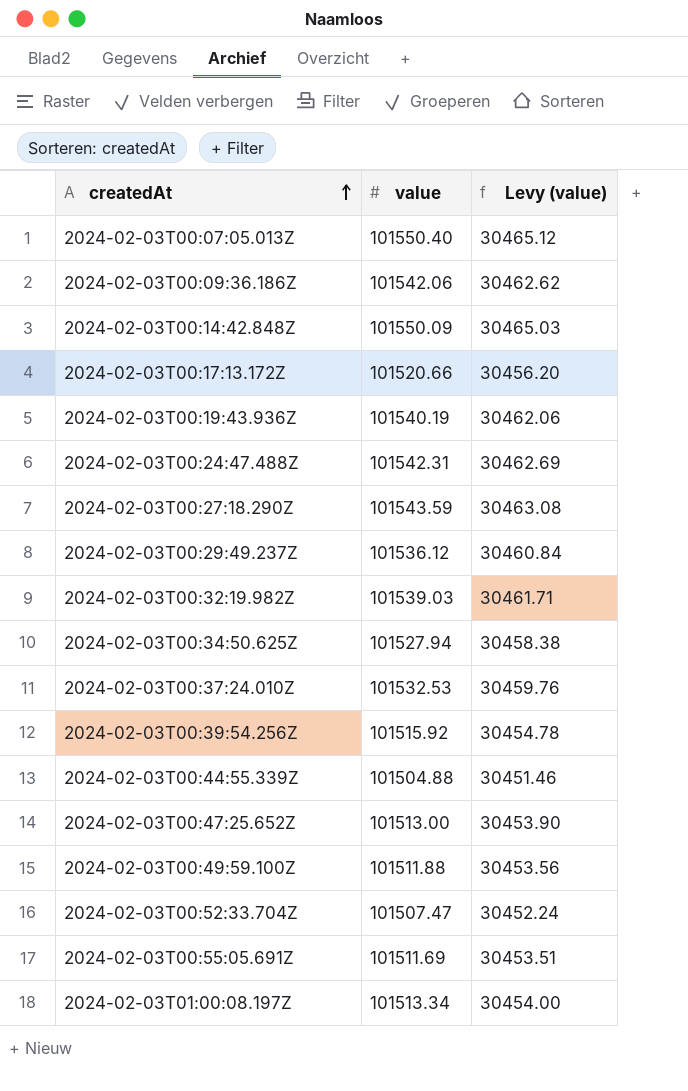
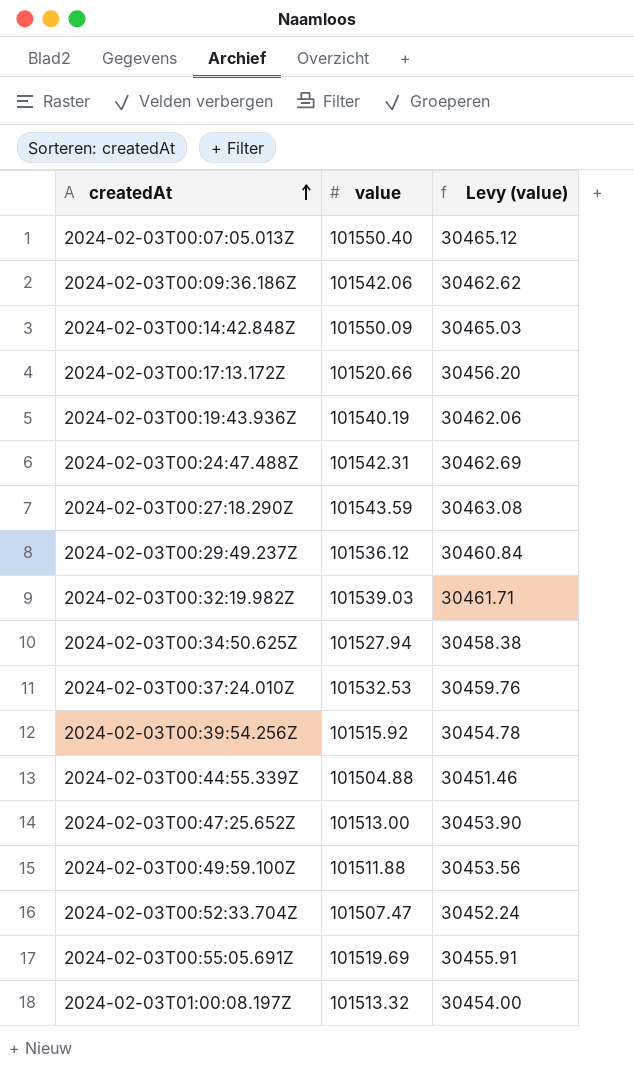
2024-02-03T00:55:05.691Z | value: 101511.69 -> 101519.69
2024-02-03T00:55:05.691Z | Levy (value): 30453.51 -> 30455.91
2024-02-03T01:00:08.197Z | value: 101513.34 -> 101513.32

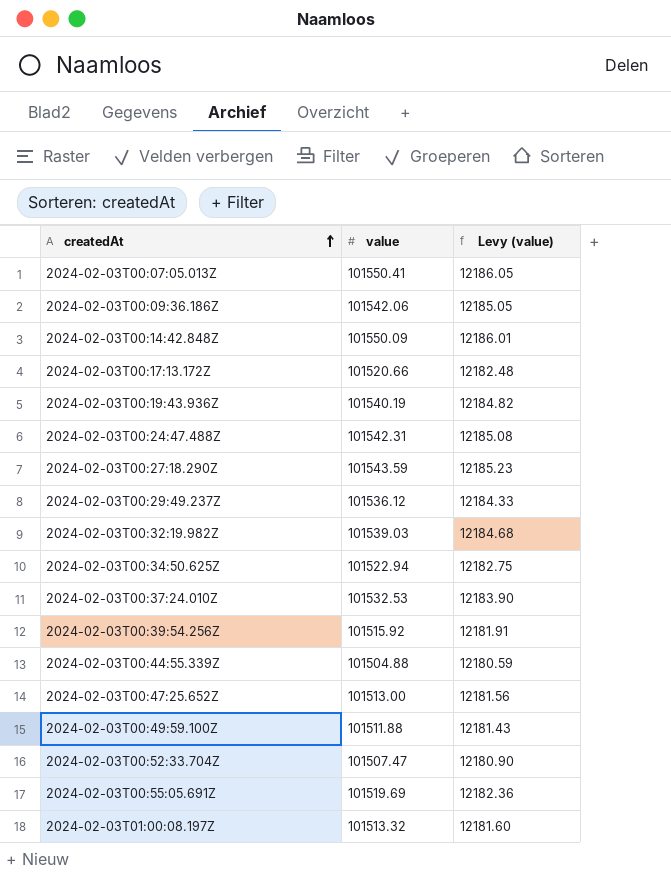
column Levy (value) | formula: [value] * 0.3 -> [value] * 0.12
2024-02-03T00:07:05.013Z | value: 101550.40 -> 101550.41
2024-02-03T00:34:50.625Z | value: 101527.94 -> 101522.94

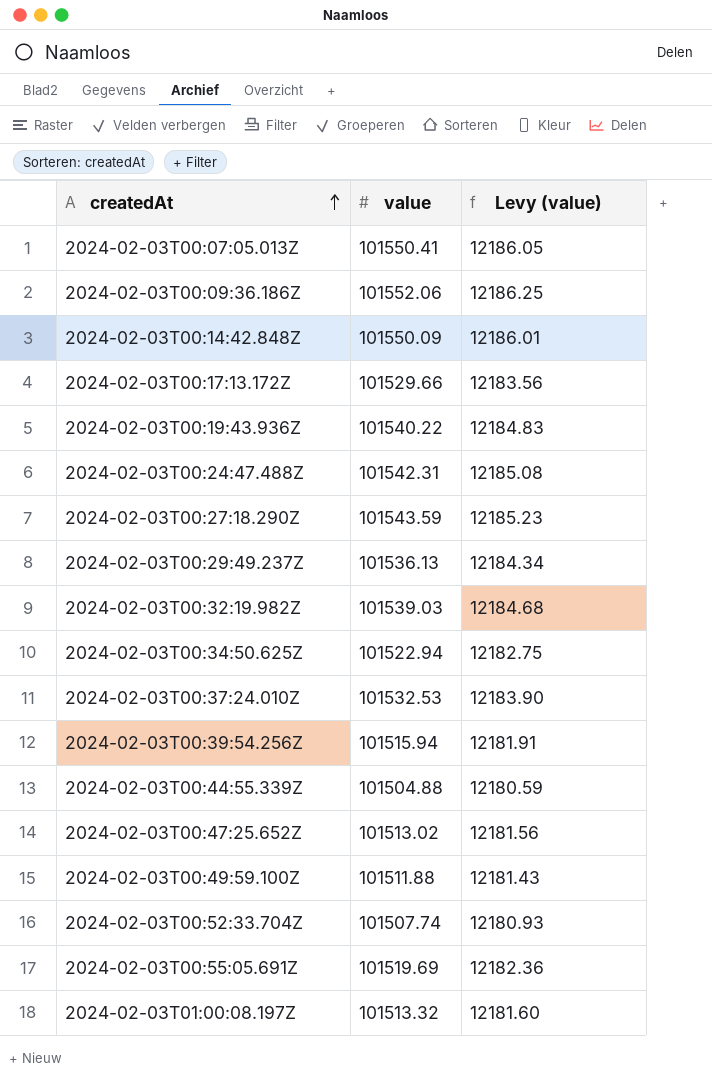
2024-02-03T00:09:36.186Z | value: 101542.06 -> 101552.06
2024-02-03T00:09:36.186Z | Levy (value): 12185.05 -> 12186.25
2024-02-03T00:17:13.172Z | value: 101520.66 -> 101529.66
2024-02-03T00:17:13.172Z | Levy (value): 12182.48 -> 12183.56
2024-02-03T00:19:43.936Z | value: 101540.19 -> 101540.22
2024-02-03T00:19:43.936Z | Levy (value): 12184.82 -> 12184.83
2024-02-03T00:29:49.237Z | value: 101536.12 -> 101536.13
2024-02-03T00:29:49.237Z | Levy (value): 12184.33 -> 12184.34
2024-02-03T00:39:54.256Z | value: 101515.92 -> 101515.94
2024-02-03T00:47:25.652Z | value: 101513.00 -> 101513.02
2024-02-03T00:52:33.704Z | value: 101507.47 -> 101507.74
2024-02-03T00:52:33.704Z | Levy (value): 12180.90 -> 12180.93

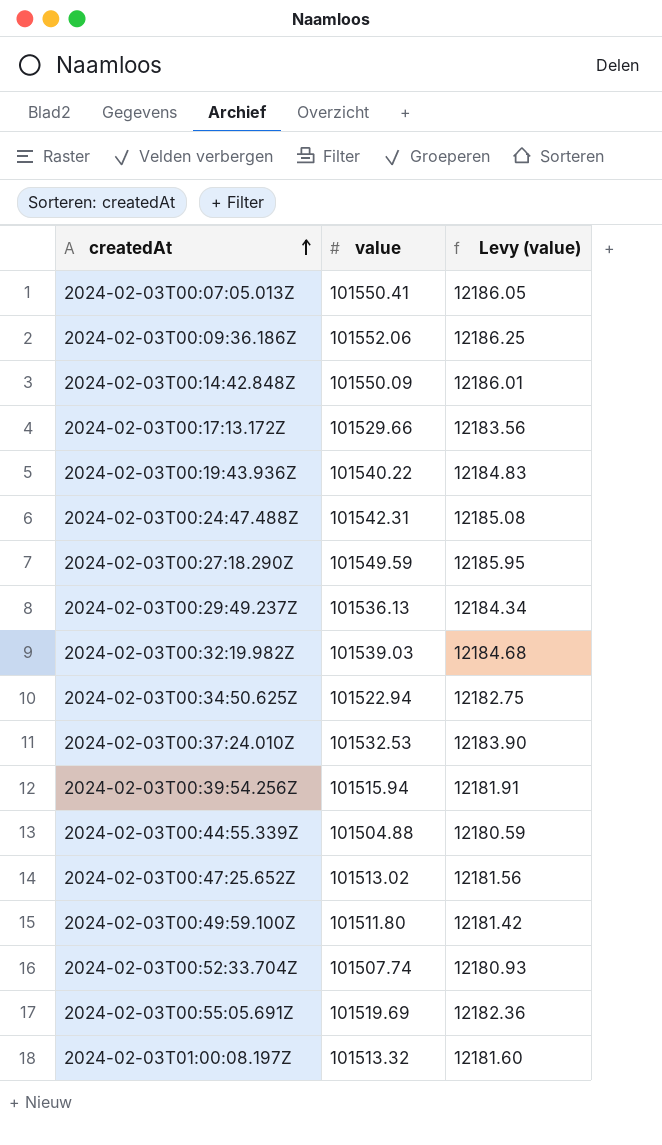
2024-02-03T00:27:18.290Z | value: 101543.59 -> 101549.59
2024-02-03T00:27:18.290Z | Levy (value): 12185.23 -> 12185.95
2024-02-03T00:49:59.100Z | value: 101511.88 -> 101511.80
2024-02-03T00:49:59.100Z | Levy (value): 12181.43 -> 12181.42

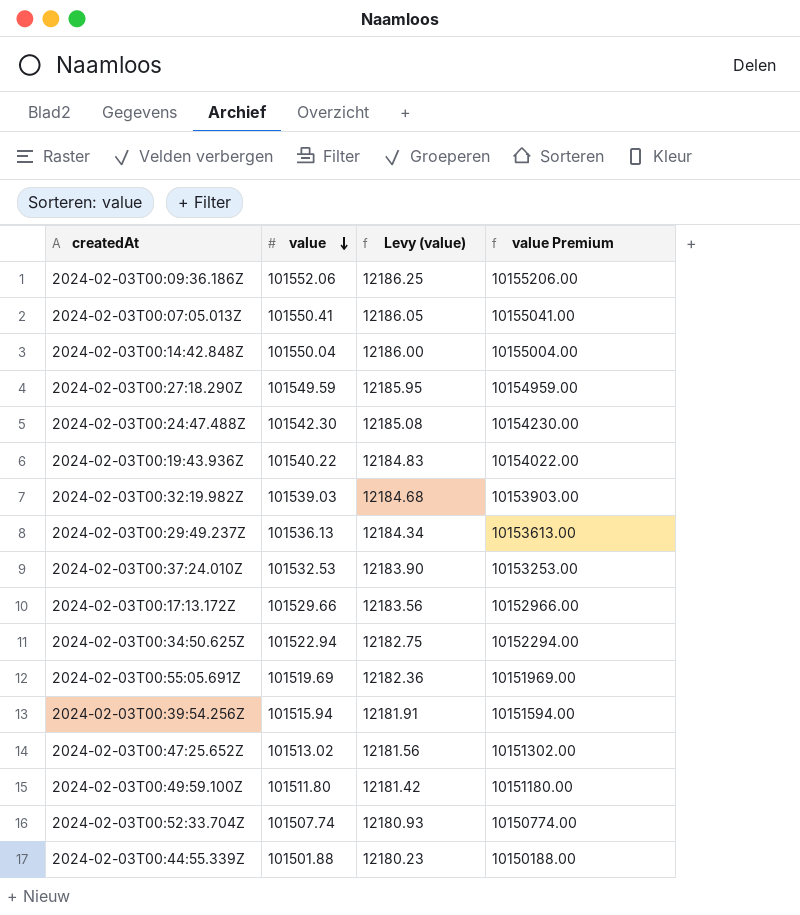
row order: createdAt ascending -> value descending
column value Premium | formula: none -> [value] * 100
row 2024-02-03T01:00:08.197Z: 101513.32 | 12181.60 -> none
2024-02-03T00:14:42.848Z | value: 101550.09 -> 101550.04
2024-02-03T00:14:42.848Z | Levy (value): 12186.01 -> 12186.00
2024-02-03T00:24:47.488Z | value: 101542.31 -> 101542.30
2024-02-03T00:44:55.339Z | value: 101504.88 -> 101501.88
2024-02-03T00:44:55.339Z | Levy (value): 12180.59 -> 12180.23

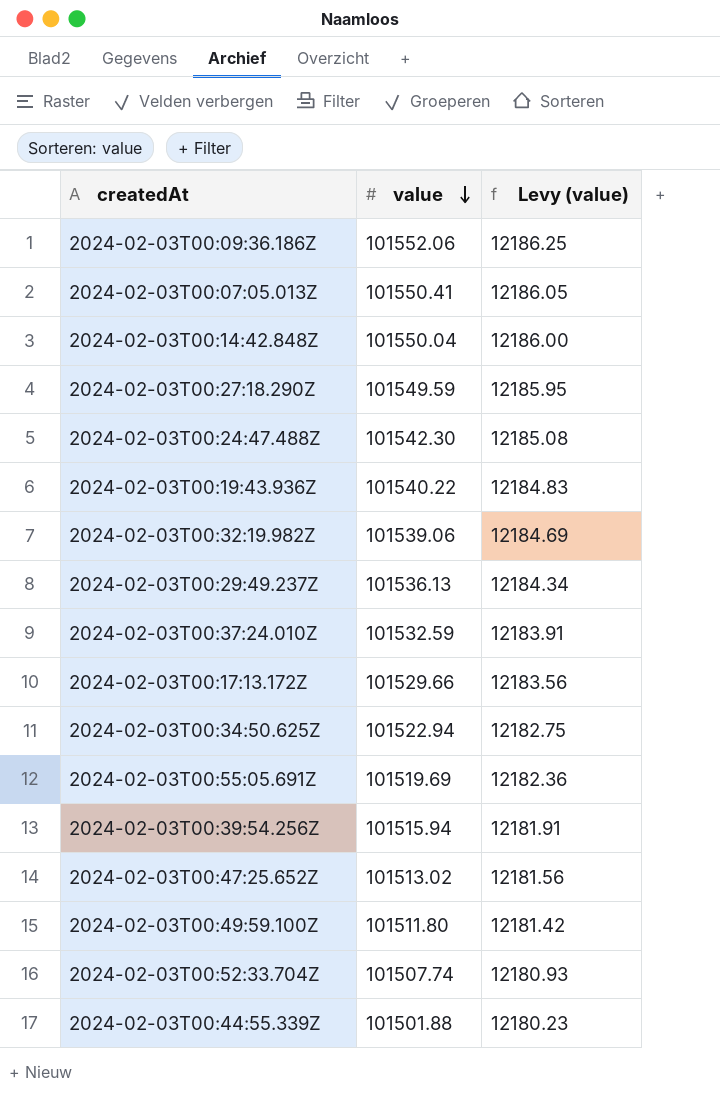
column value Premium | formula: [value] * 100 -> none
2024-02-03T00:32:19.982Z | value: 101539.03 -> 101539.06
2024-02-03T00:32:19.982Z | Levy (value): 12184.68 -> 12184.69
2024-02-03T00:37:24.010Z | value: 101532.53 -> 101532.59
2024-02-03T00:37:24.010Z | Levy (value): 12183.90 -> 12183.91

